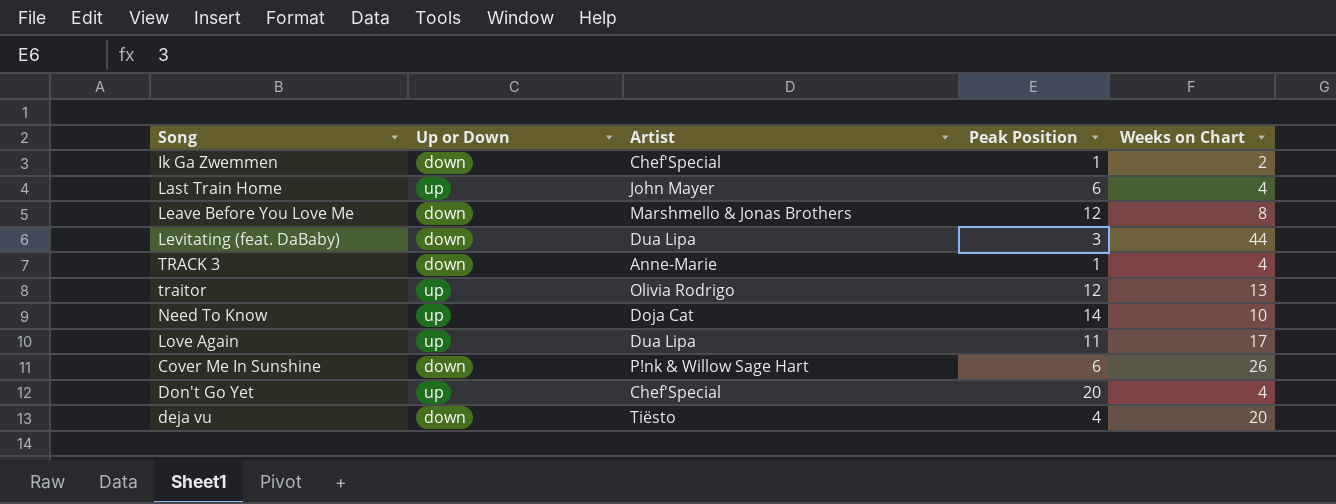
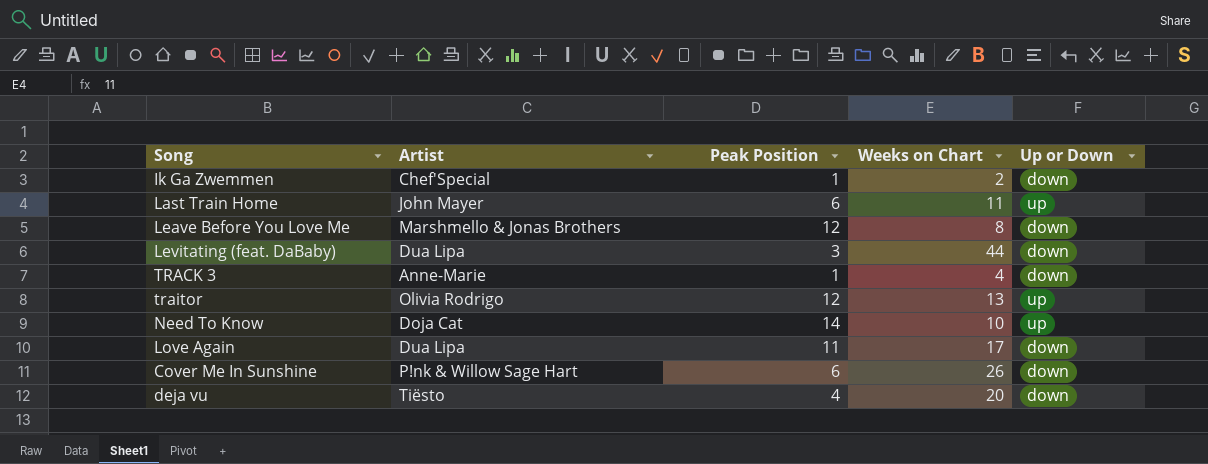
column Up or Down | position: 2 -> 5
row Don't Go Yet: up | Chef'Special | 20 | 4 -> none
Last Train Home | Weeks on Chart: 4 -> 11
Love Again | Up or Down: up -> down

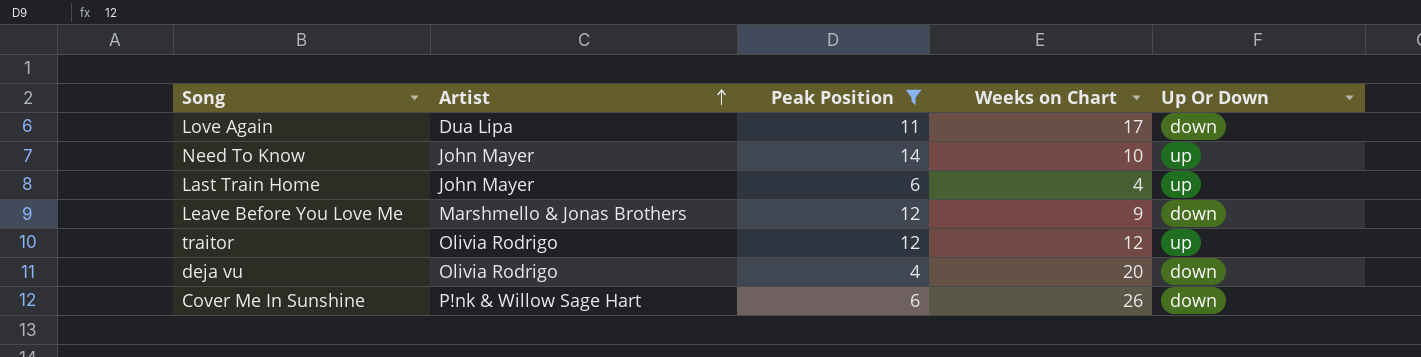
filter: none -> Peak Position >= 4
row order: none -> Artist ascending
column name: Up or Down -> Up Or Down
Need To Know | Artist: Doja Cat -> John Mayer
Last Train Home | Weeks on Chart: 11 -> 4
Leave Before You Love Me | Weeks on Chart: 8 -> 9
traitor | Weeks on Chart: 13 -> 12
deja vu | Artist: Tiësto -> Olivia Rodrigo

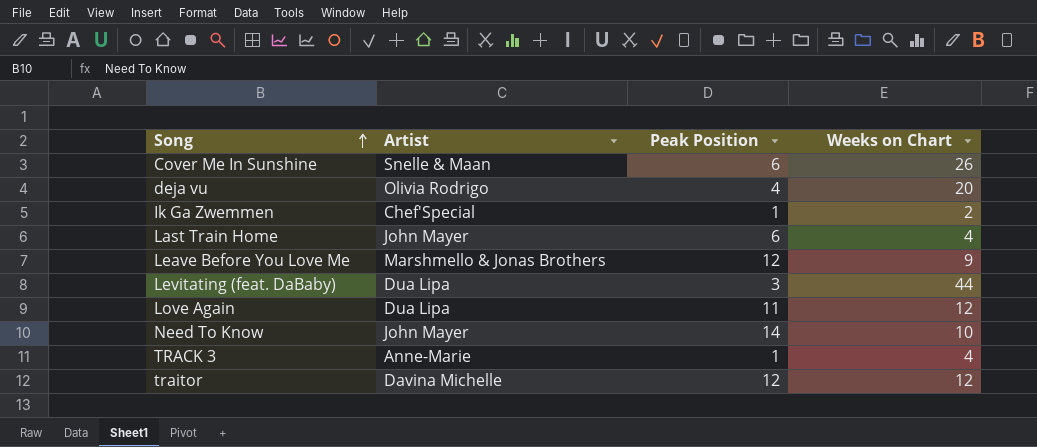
filter: Peak Position >= 4 -> none
row order: Artist ascending -> Song ascending
column Up Or Down | position: 5 -> none
Cover Me In Sunshine | Artist: P!nk & Willow Sage Hart -> Snelle & Maan
Love Again | Weeks on Chart: 17 -> 12
traitor | Artist: Olivia Rodrigo -> Davina Michelle

